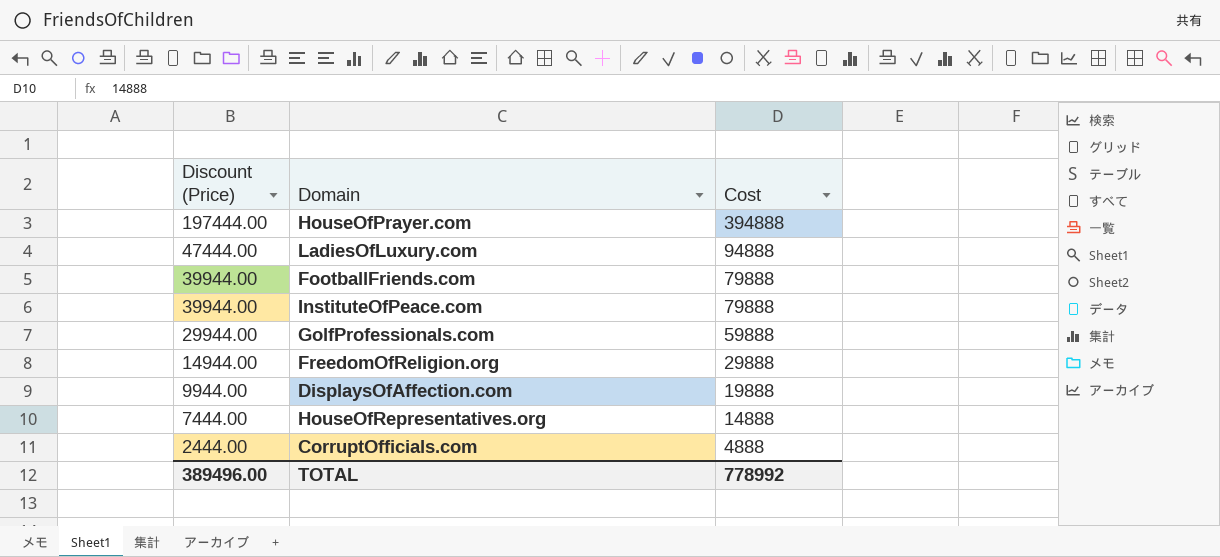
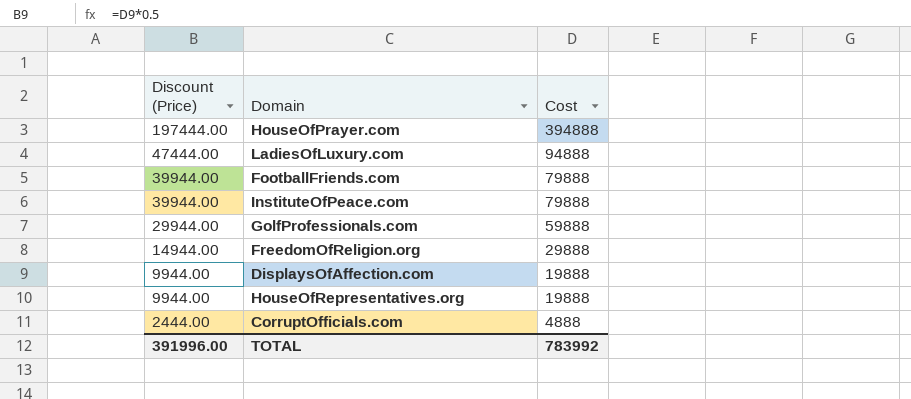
HouseOfRepresentatives.org | Discount (Price): 7444.00 -> 9944.00
HouseOfRepresentatives.org | Cost: 14888 -> 19888
TOTAL | Discount (Price): 389496.00 -> 391996.00
TOTAL | Cost: 778992 -> 783992

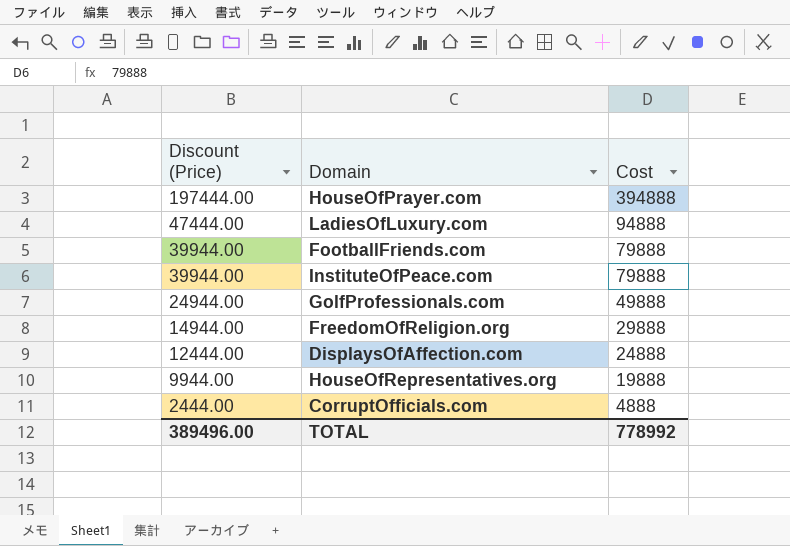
GolfProfessionals.com | Discount (Price): 29944.00 -> 24944.00
GolfProfessionals.com | Cost: 59888 -> 49888
DisplaysOfAffection.com | Discount (Price): 9944.00 -> 12444.00
DisplaysOfAffection.com | Cost: 19888 -> 24888
TOTAL | Discount (Price): 391996.00 -> 389496.00
TOTAL | Cost: 783992 -> 778992

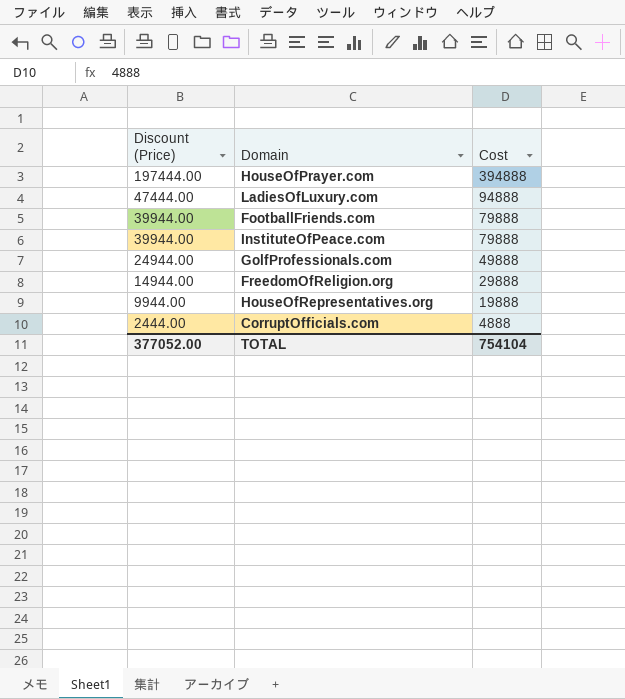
row DisplaysOfAffection.com: 12444.00 | 24888 -> none
TOTAL | Discount (Price): 389496.00 -> 377052.00
TOTAL | Cost: 778992 -> 754104

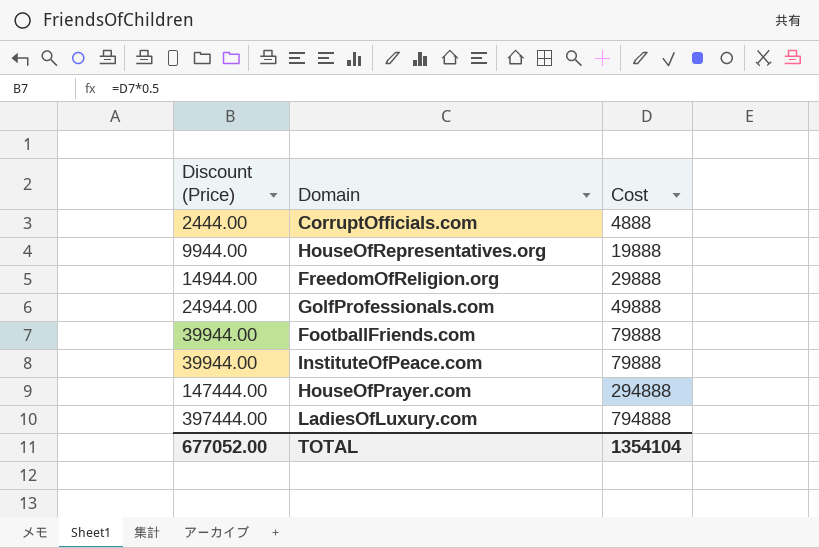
row order: Discount (Price) descending -> Discount (Price) ascending
HouseOfPrayer.com | Discount (Price): 197444.00 -> 147444.00
HouseOfPrayer.com | Cost: 394888 -> 294888
LadiesOfLuxury.com | Discount (Price): 47444.00 -> 397444.00
LadiesOfLuxury.com | Cost: 94888 -> 794888
TOTAL | Discount (Price): 377052.00 -> 677052.00
TOTAL | Cost: 754104 -> 1354104

